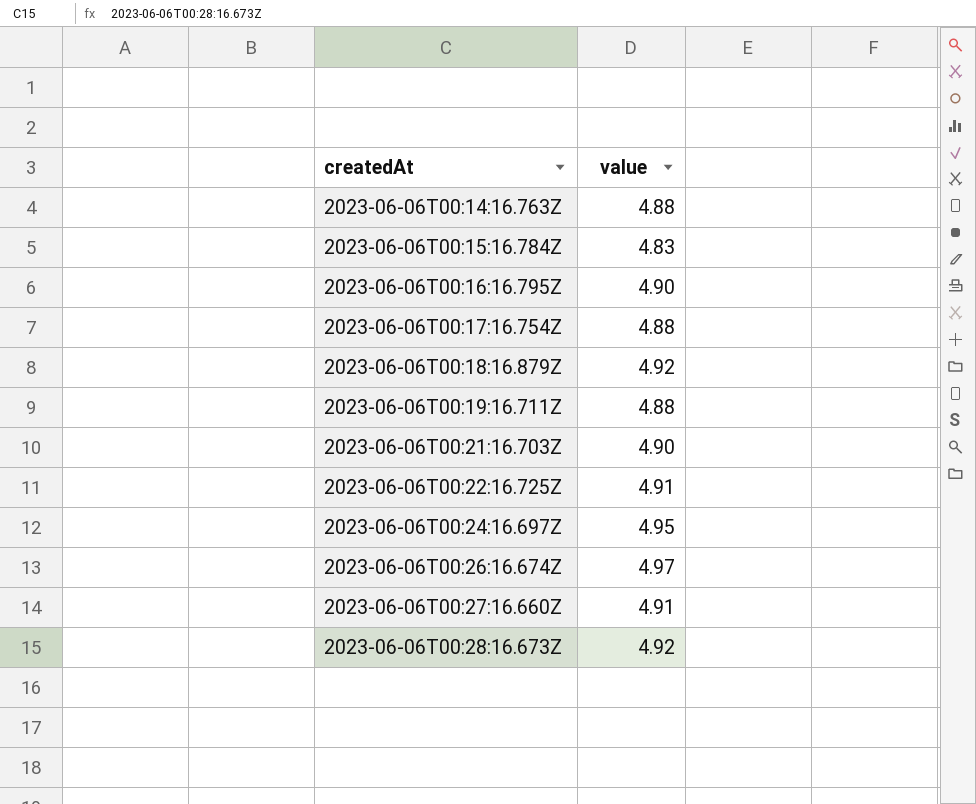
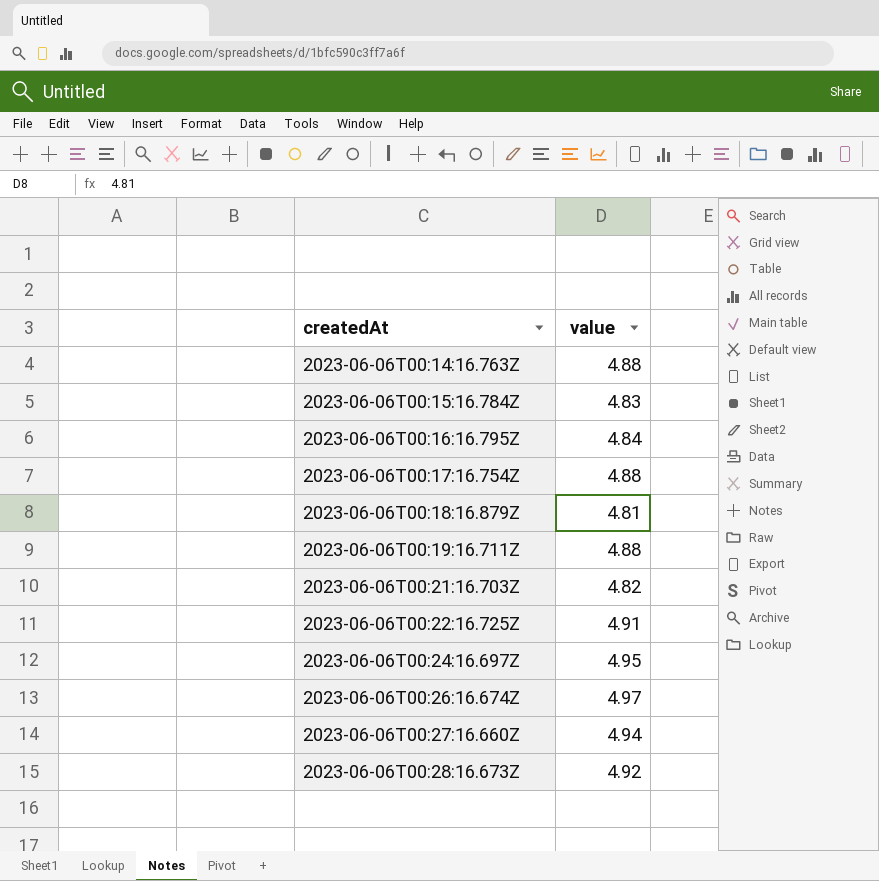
2023-06-06T00:16:16.795Z | value: 4.90 -> 4.84
2023-06-06T00:18:16.879Z | value: 4.92 -> 4.81
2023-06-06T00:21:16.703Z | value: 4.90 -> 4.82
2023-06-06T00:27:16.660Z | value: 4.91 -> 4.94

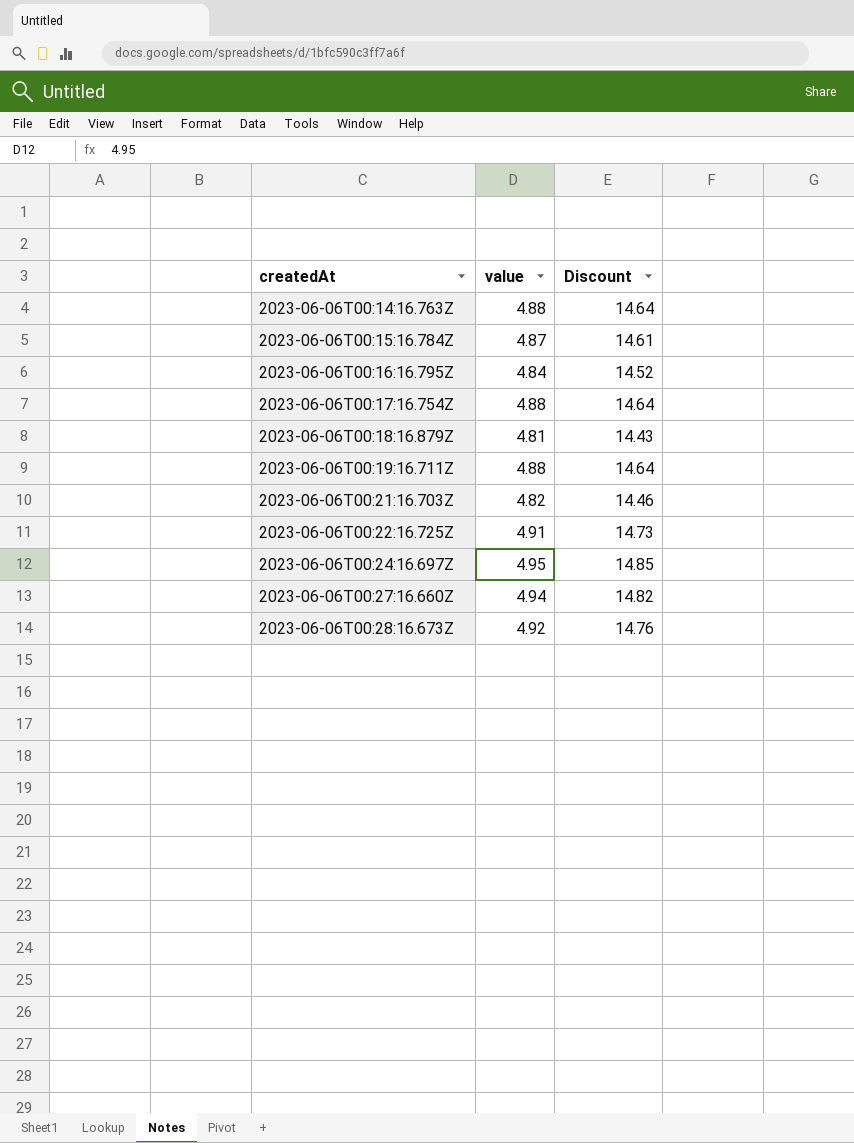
column Discount | formula: none -> [value] * 3
row 2023-06-06T00:26:16.674Z: 4.97 -> none
2023-06-06T00:15:16.784Z | value: 4.83 -> 4.87

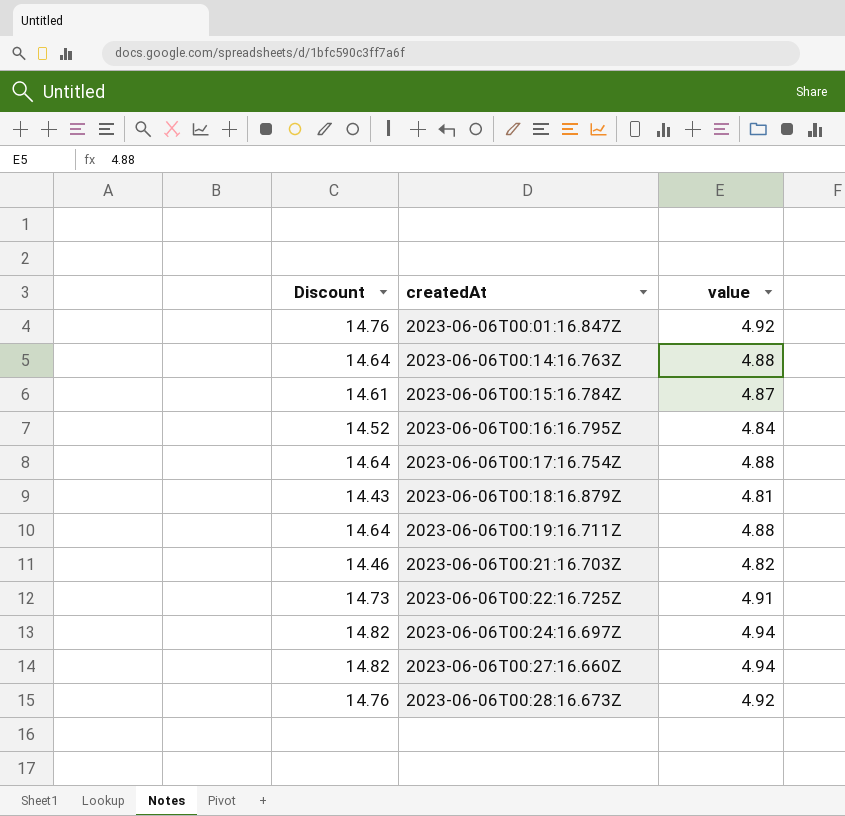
column Discount | position: 3 -> 1
row 2023-06-06T00:01:16.847Z: none -> 14.76 | 4.92
2023-06-06T00:24:16.697Z | Discount: 14.85 -> 14.82
2023-06-06T00:24:16.697Z | value: 4.95 -> 4.94

